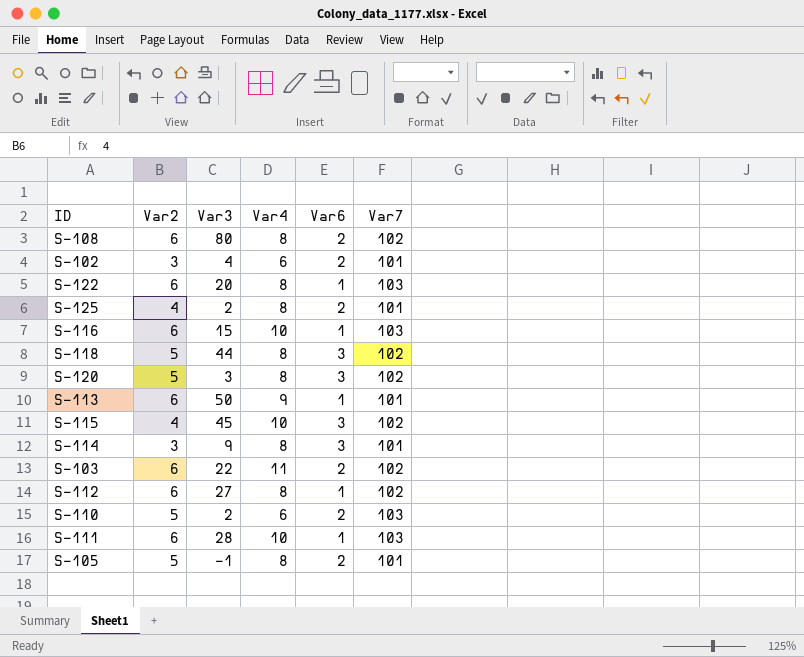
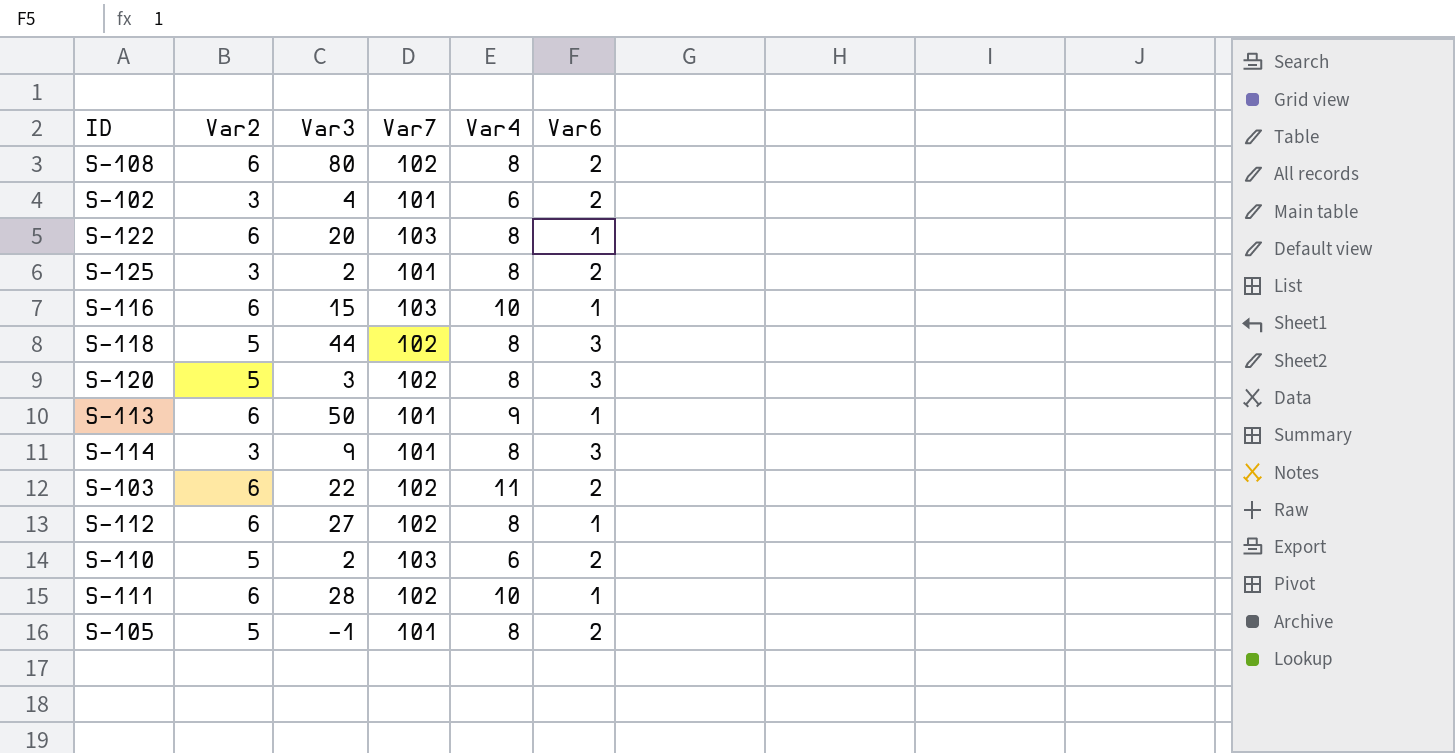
column Var7 | position: 6 -> 4
row S-115: 4 | 45 | 10 | 3 | 102 -> none
S-125 | Var2: 4 -> 3
S-111 | Var7: 103 -> 102

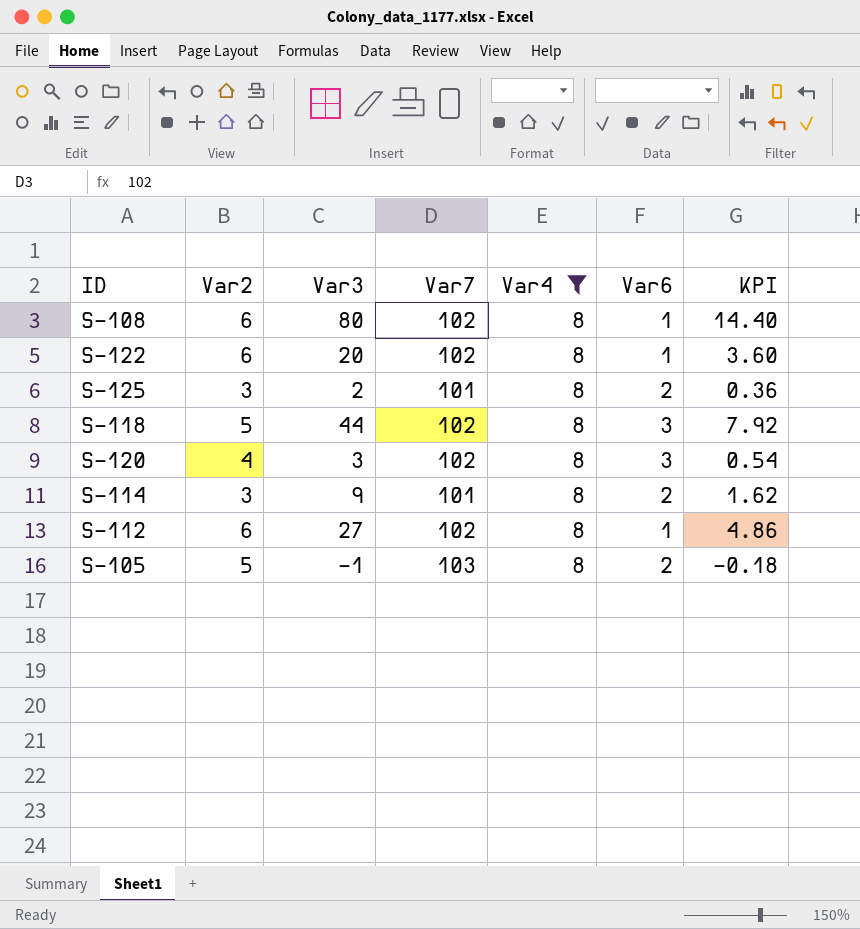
filter: none -> Var4 = 8
column KPI | formula: none -> [Var3] * 0.18
S-108 | Var6: 2 -> 1
S-122 | Var7: 103 -> 102
S-120 | Var2: 5 -> 4
S-114 | Var6: 3 -> 2
S-105 | Var7: 101 -> 103

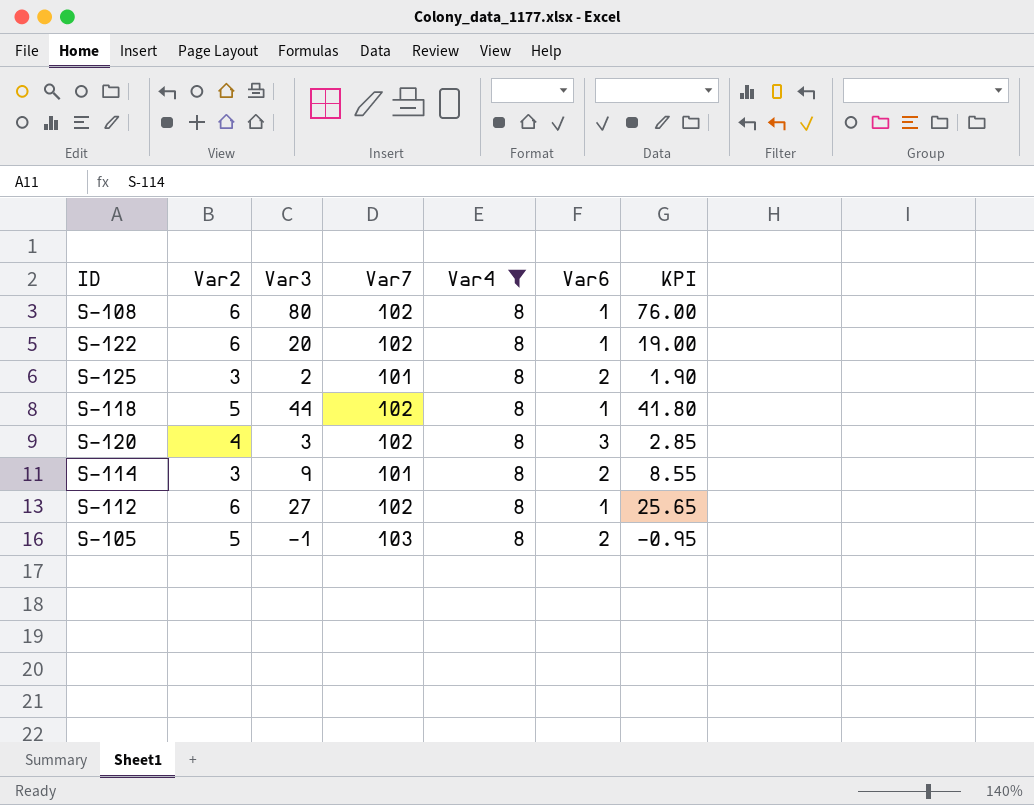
column KPI | formula: [Var3] * 0.18 -> [Var3] * 0.95
S-118 | Var6: 3 -> 1

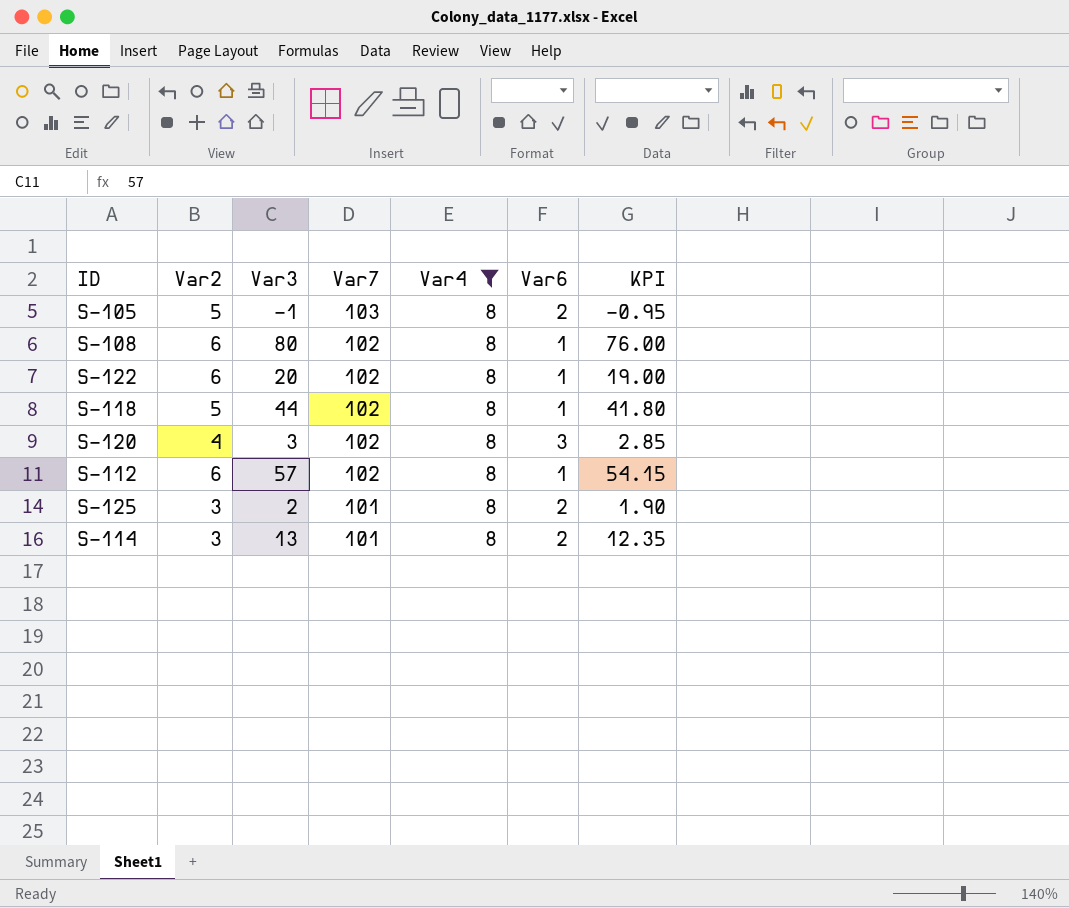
row order: none -> Var7 descending
S-112 | Var3: 27 -> 57
S-112 | KPI: 25.65 -> 54.15
S-114 | Var3: 9 -> 13
S-114 | KPI: 8.55 -> 12.35

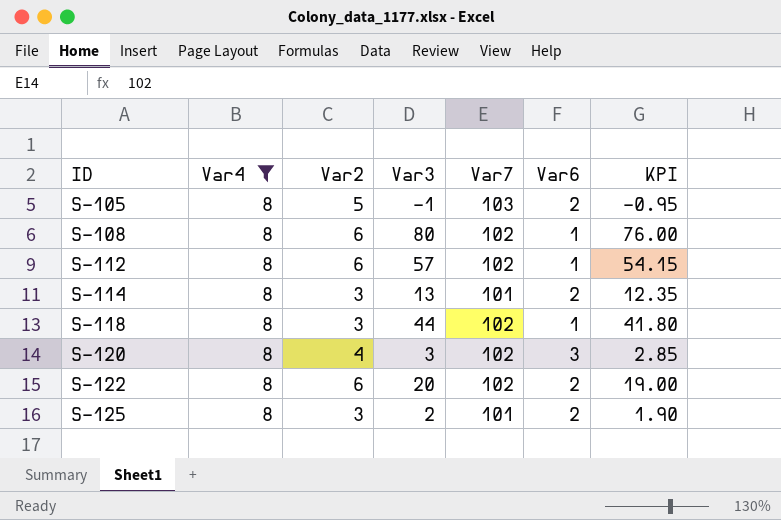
row order: Var7 descending -> ID ascending
column Var4 | position: 5 -> 2
S-118 | Var2: 5 -> 3
S-122 | Var6: 1 -> 2

